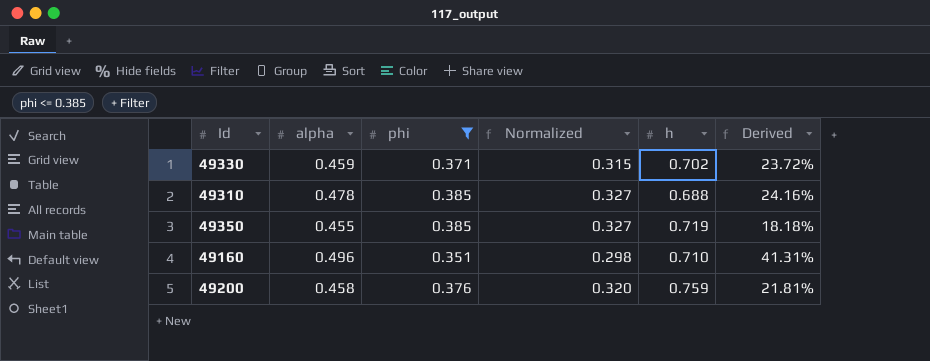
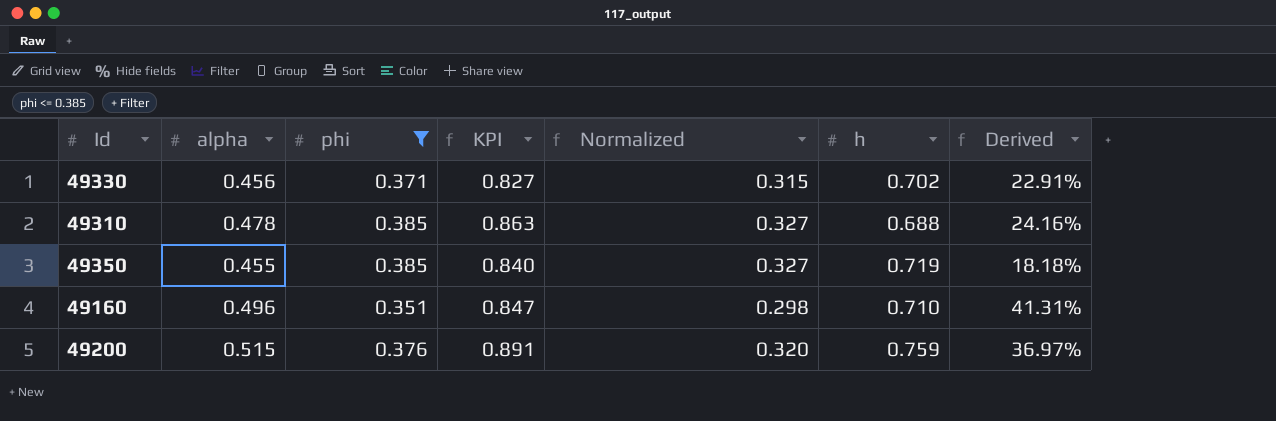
column KPI | formula: none -> [alpha] + [phi]
49330 | alpha: 0.459 -> 0.456
49330 | Derived: 23.72% -> 22.91%
49200 | alpha: 0.458 -> 0.515
49200 | Derived: 21.81% -> 36.97%

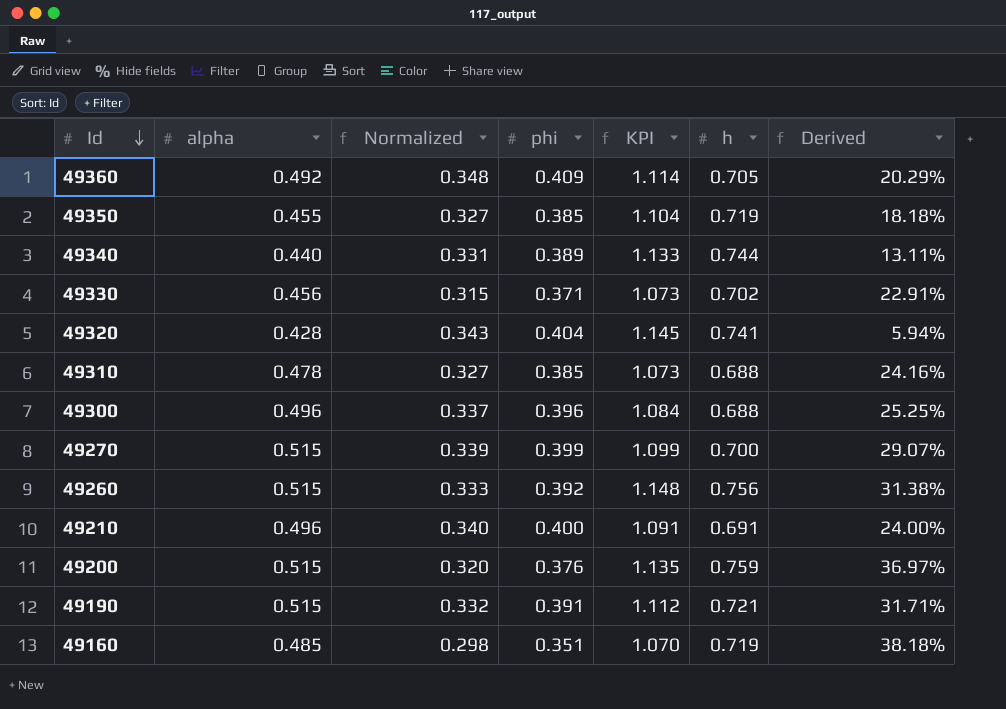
filter: phi <= 0.385 -> none
row order: none -> Id descending
column Normalized | position: 5 -> 3
column KPI | formula: [alpha] + [phi] -> [phi] + [h]
49160 | alpha: 0.496 -> 0.485
49160 | h: 0.710 -> 0.719
49160 | Derived: 41.31% -> 38.18%

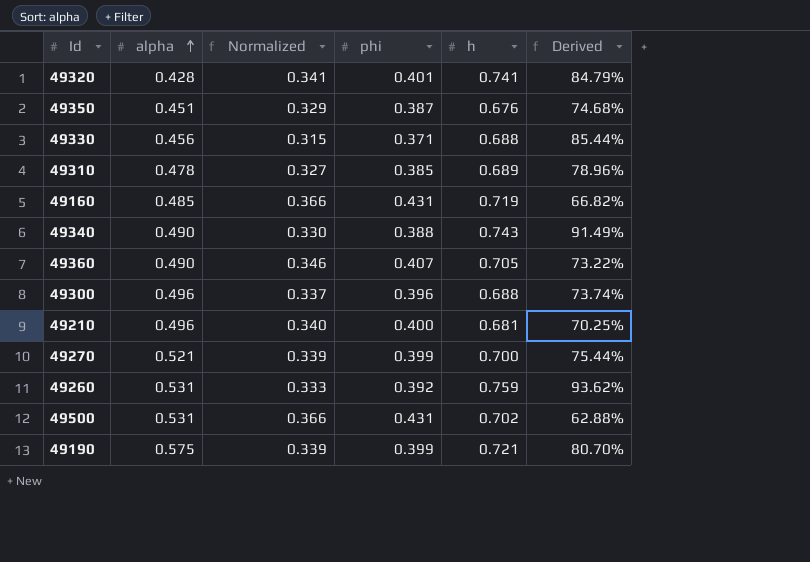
row order: Id descending -> alpha ascending
column KPI | formula: [phi] + [h] -> none
column Derived | formula: ([alpha] - [phi]) / [phi] -> ([h] - [phi]) / [phi]
row 49200: 0.515 | 0.320 | 0.376 | 1.135 | 0.759 | 36.97% -> none
49320 | Normalized: 0.343 -> 0.341
49320 | phi: 0.404 -> 0.401
49350 | alpha: 0.455 -> 0.451
49350 | Normalized: 0.327 -> 0.329
49350 | phi: 0.385 -> 0.387
49350 | h: 0.719 -> 0.676
49330 | h: 0.702 -> 0.688
49310 | h: 0.688 -> 0.689
49160 | Normalized: 0.298 -> 0.366
49160 | phi: 0.351 -> 0.431
49340 | alpha: 0.440 -> 0.490
49340 | Normalized: 0.331 -> 0.330
49340 | phi: 0.389 -> 0.388
49340 | h: 0.744 -> 0.743
49360 | alpha: 0.492 -> 0.490
49360 | Normalized: 0.348 -> 0.346
49360 | phi: 0.409 -> 0.407
49210 | h: 0.691 -> 0.681
49270 | alpha: 0.515 -> 0.521
49260 | alpha: 0.515 -> 0.531
49260 | h: 0.756 -> 0.759
row 49500: none -> 0.531 | 0.366 | 0.431 | 0.702 | 62.88%
49190 | alpha: 0.515 -> 0.575
49190 | Normalized: 0.332 -> 0.339
49190 | phi: 0.391 -> 0.399

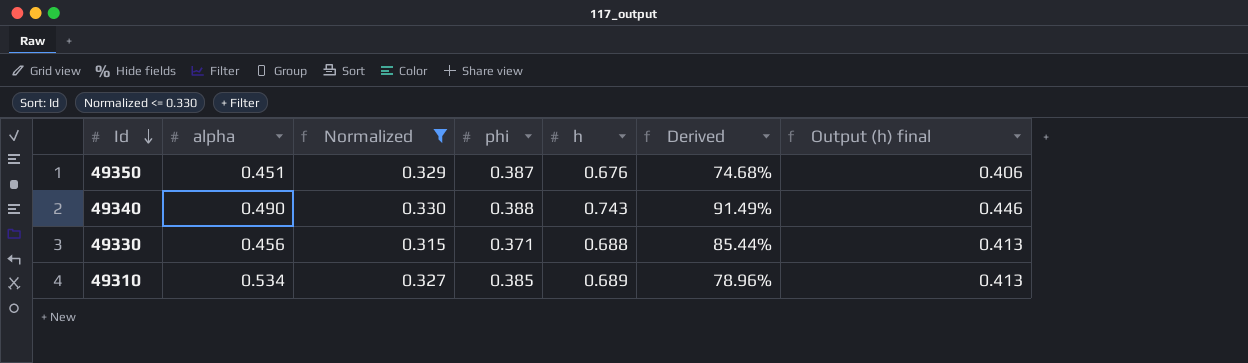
filter: none -> Normalized <= 0.330
row order: alpha ascending -> Id descending
column Output (h) final | formula: none -> [h] * 0.6
49310 | alpha: 0.478 -> 0.534

